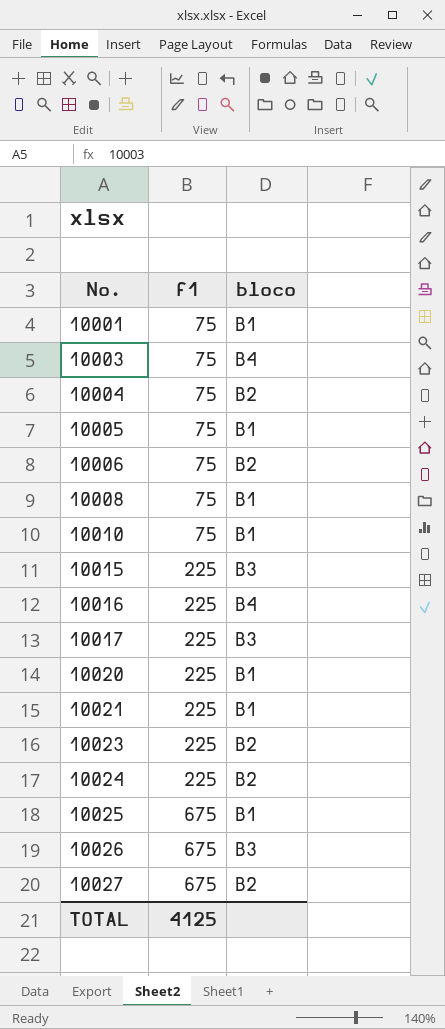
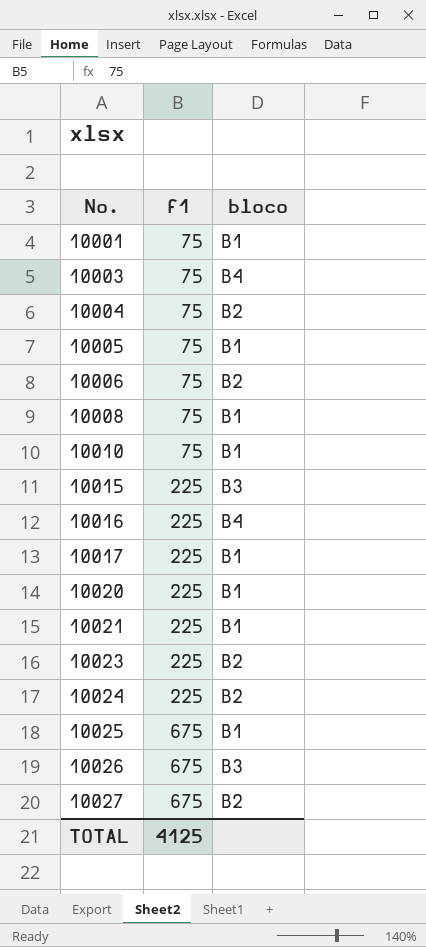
10017 | bloco: B3 -> B1

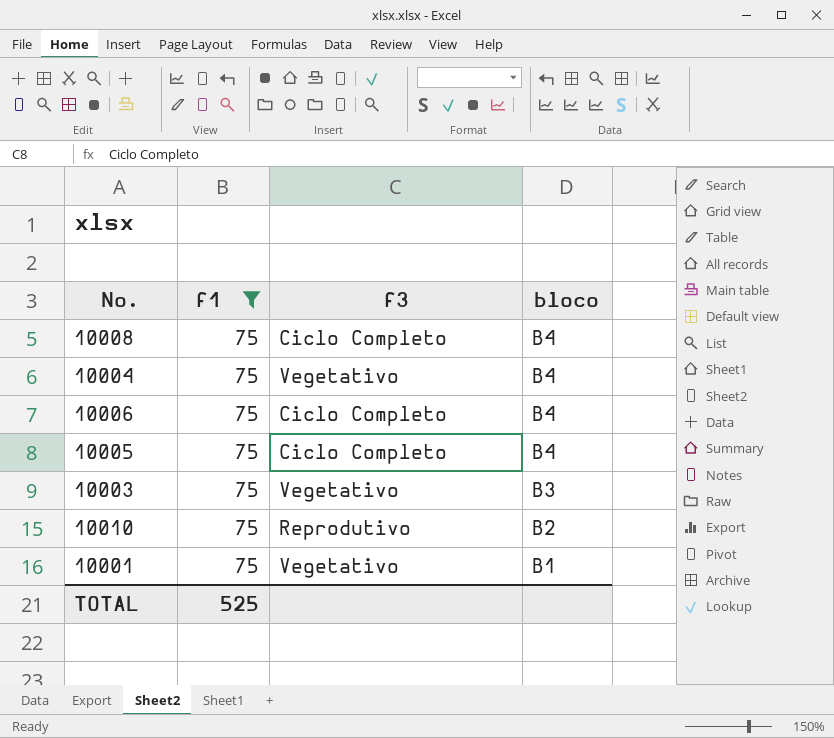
filter: none -> f1 = 75
row order: No. ascending -> bloco descending
column f3 | position: none -> 3
10008 | bloco: B1 -> B4
10004 | bloco: B2 -> B4
10006 | bloco: B2 -> B4
10005 | bloco: B1 -> B4
10003 | bloco: B4 -> B3
10010 | bloco: B1 -> B2
TOTAL | f1: 4125 -> 525

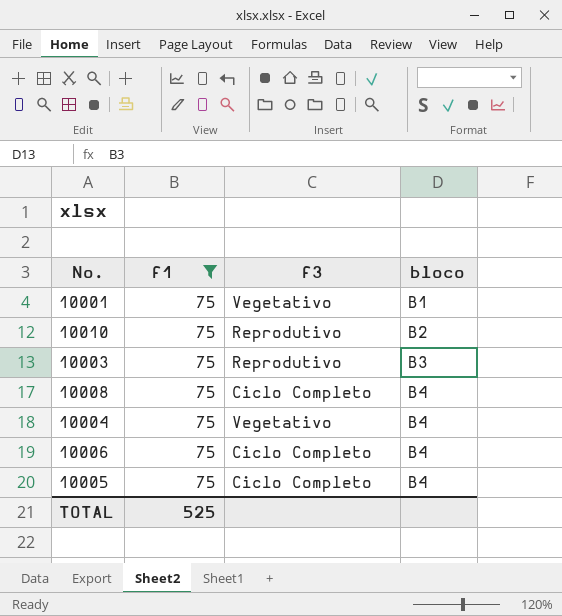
row order: bloco descending -> bloco ascending
10003 | f3: Vegetativo -> Reprodutivo

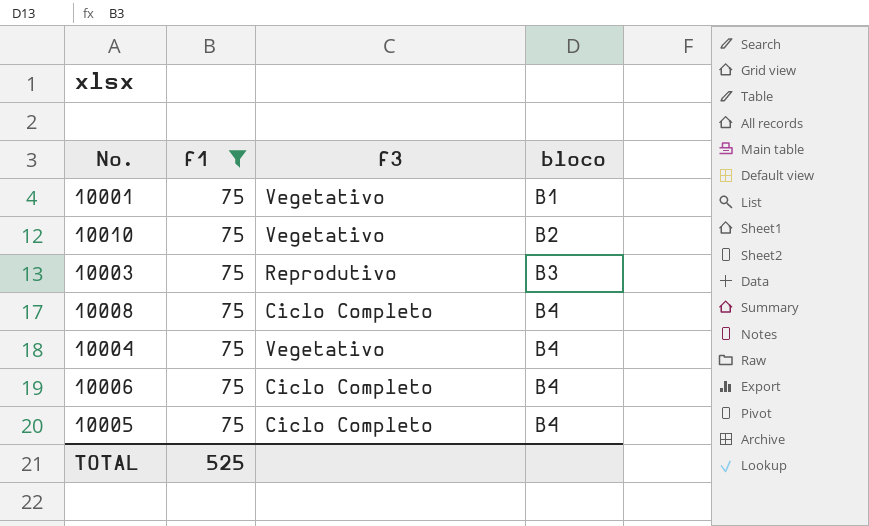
10010 | f3: Reprodutivo -> Vegetativo

